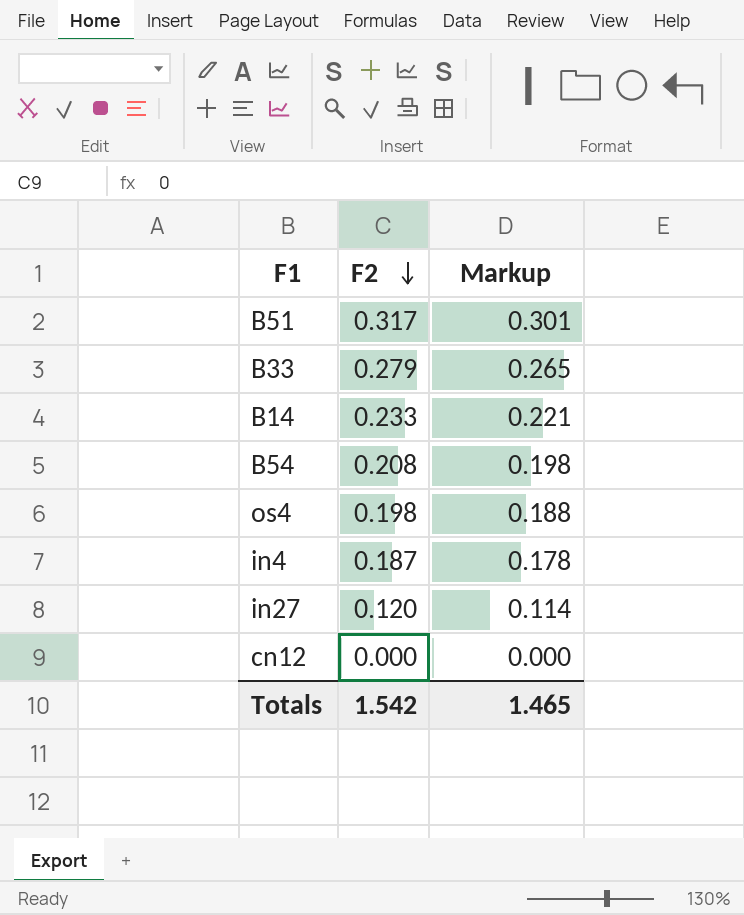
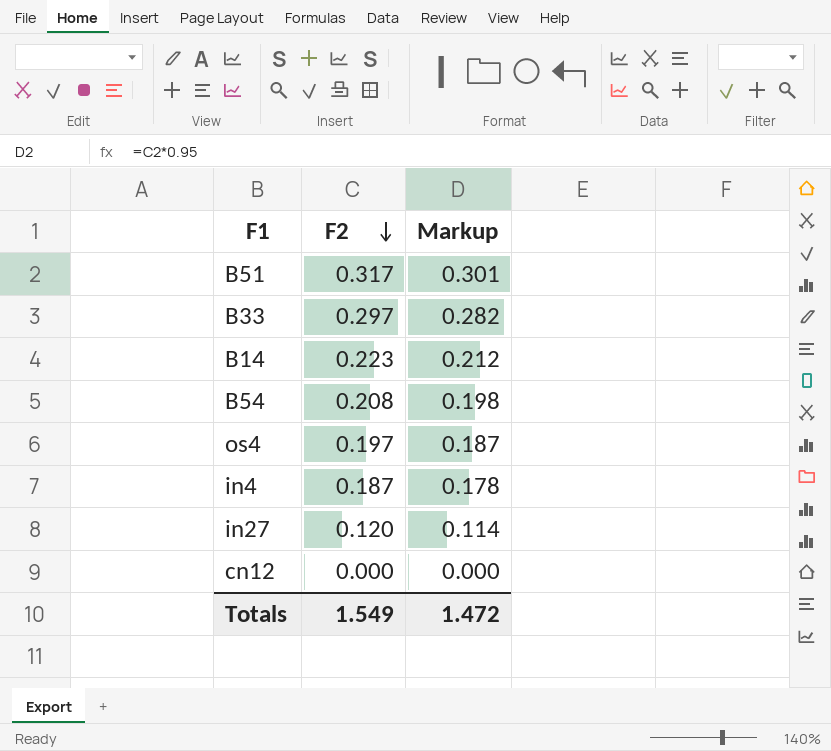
B33 | F2: 0.279 -> 0.297
B33 | Markup: 0.265 -> 0.282
B14 | F2: 0.233 -> 0.223
B14 | Markup: 0.221 -> 0.212
os4 | F2: 0.198 -> 0.197
os4 | Markup: 0.188 -> 0.187
Totals | F2: 1.542 -> 1.549
Totals | Markup: 1.465 -> 1.472

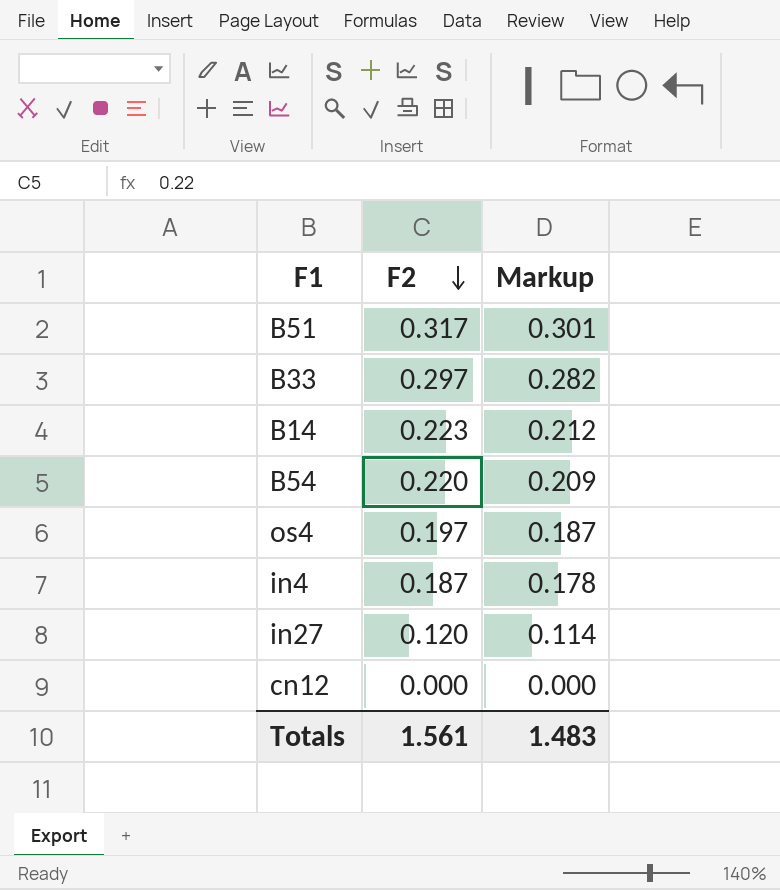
B54 | F2: 0.208 -> 0.220
B54 | Markup: 0.198 -> 0.209
Totals | F2: 1.549 -> 1.561
Totals | Markup: 1.472 -> 1.483

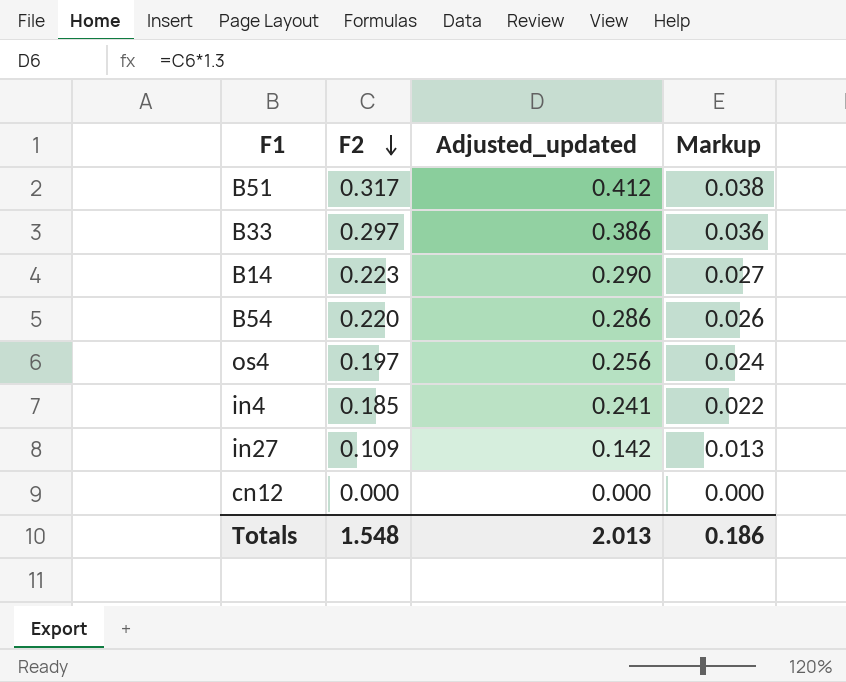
column Adjusted_updated | formula: none -> [F2] * 1.3
column Markup | formula: [F2] * 0.95 -> [F2] * 0.12
in4 | F2: 0.187 -> 0.185
in27 | F2: 0.120 -> 0.109
Totals | F2: 1.561 -> 1.548
Totals | Markup: 1.483 -> 0.186

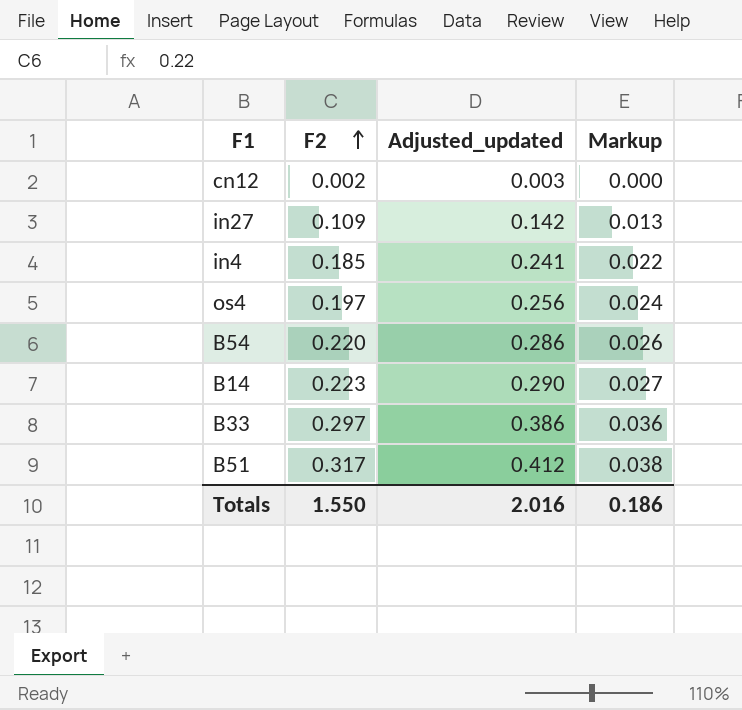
row order: F2 descending -> F2 ascending
cn12 | F2: 0.000 -> 0.002
cn12 | Adjusted_updated: 0.000 -> 0.003
Totals | F2: 1.548 -> 1.550
Totals | Adjusted_updated: 2.013 -> 2.016

